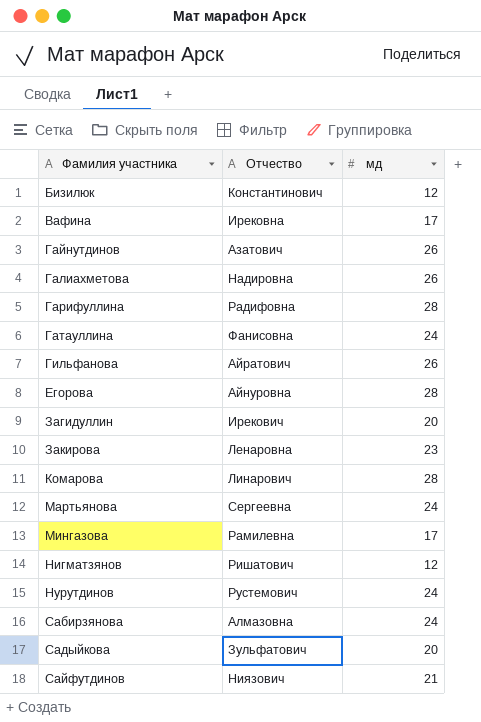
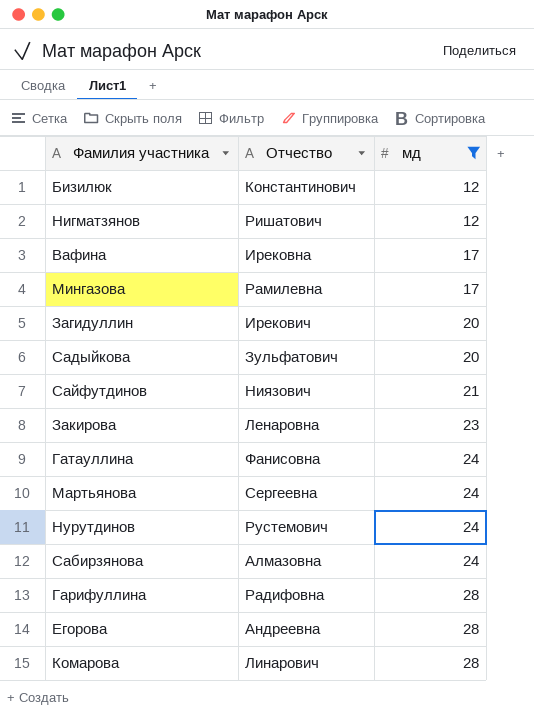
filter: none -> мд != 26
row order: Фамилия участника ascending -> мд ascending
Егорова | Отчество: Айнуровна -> Андреевна

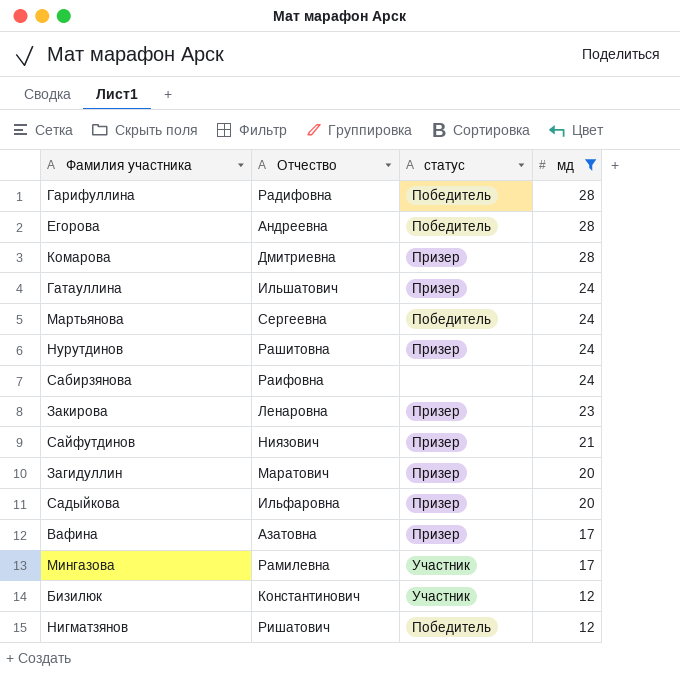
row order: мд ascending -> мд descending
column статус | position: none -> 3
Комарова | Отчество: Линарович -> Дмитриевна
Гатауллина | Отчество: Фанисовна -> Ильшатович
Нурутдинов | Отчество: Рустемович -> Рашитовна
Сабирзянова | Отчество: Алмазовна -> Раифовна
Загидуллин | Отчество: Ирекович -> Маратович
Садыйкова | Отчество: Зульфатович -> Ильфаровна
Вафина | Отчество: Ирековна -> Азатовна

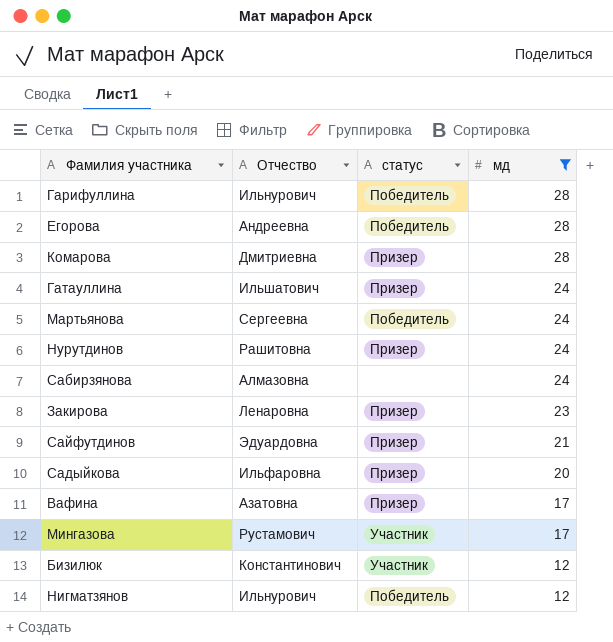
row Загидуллин: Маратович | Призер | 20 -> none
Гарифуллина | Отчество: Радифовна -> Ильнурович
Сабирзянова | Отчество: Раифовна -> Алмазовна
Сайфутдинов | Отчество: Ниязович -> Эдуардовна
Мингазова | Отчество: Рамилевна -> Рустамович
Нигматзянов | Отчество: Ришатович -> Ильнурович

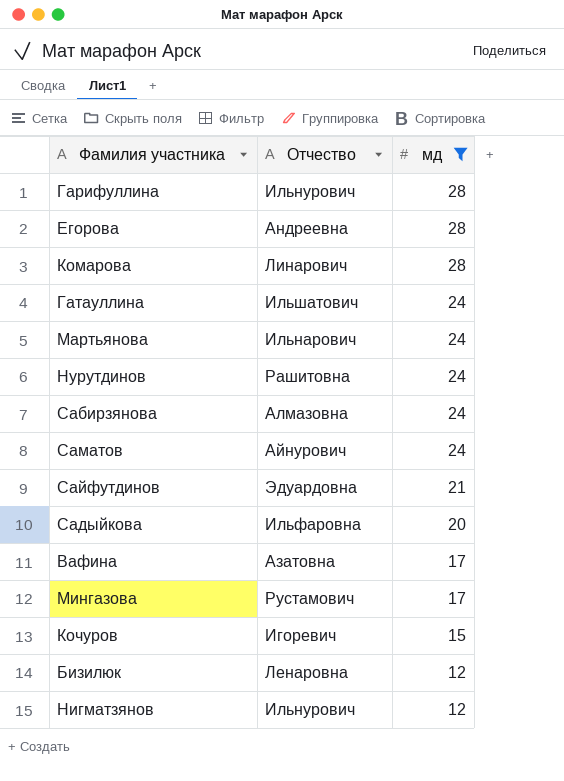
column статус | position: 3 -> none
row Закирова: Ленаровна | Призер | 23 -> none
Комарова | Отчество: Дмитриевна -> Линарович
Мартьянова | Отчество: Сергеевна -> Ильнарович
row Саматов: none -> Айнурович | 24
row Кочуров: none -> Игоревич | 15
Бизилюк | Отчество: Константинович -> Ленаровна

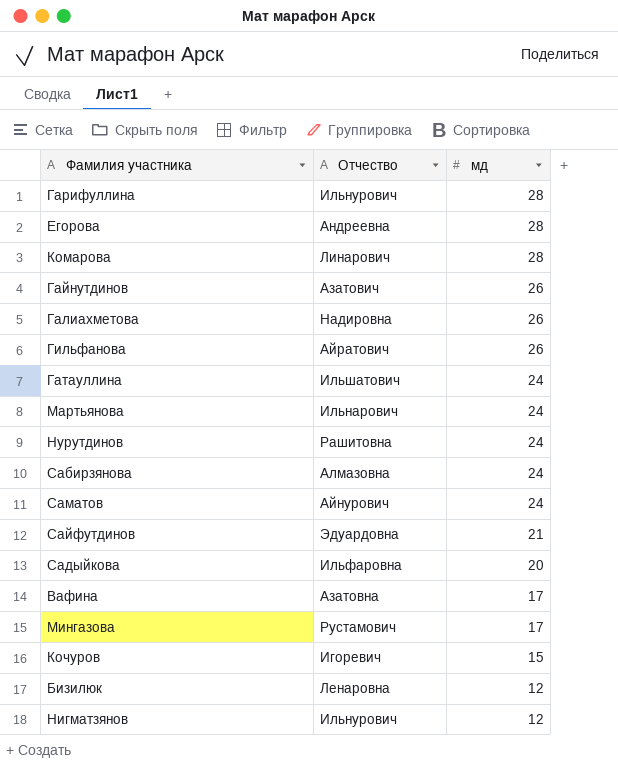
filter: мд != 26 -> none

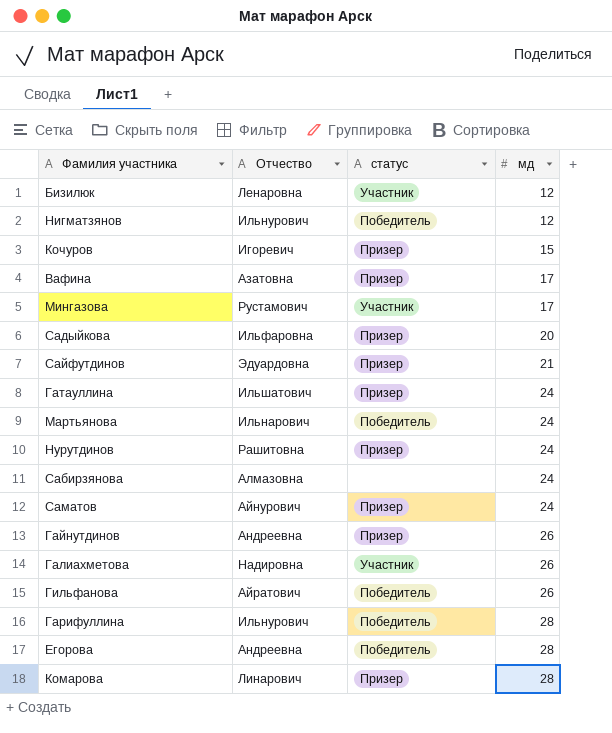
row order: мд descending -> мд ascending
column статус | position: none -> 3
Гайнутдинов | Отчество: Азатович -> Андреевна

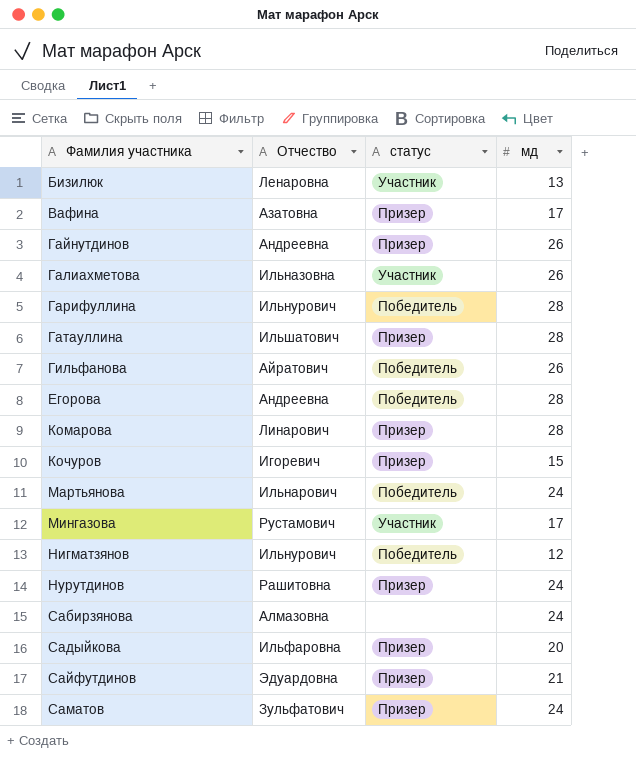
row order: мд ascending -> Фамилия участника ascending
Бизилюк | мд: 12 -> 13
Галиахметова | Отчество: Надировна -> Ильназовна
Гатауллина | мд: 24 -> 28
Саматов | Отчество: Айнурович -> Зульфатович

